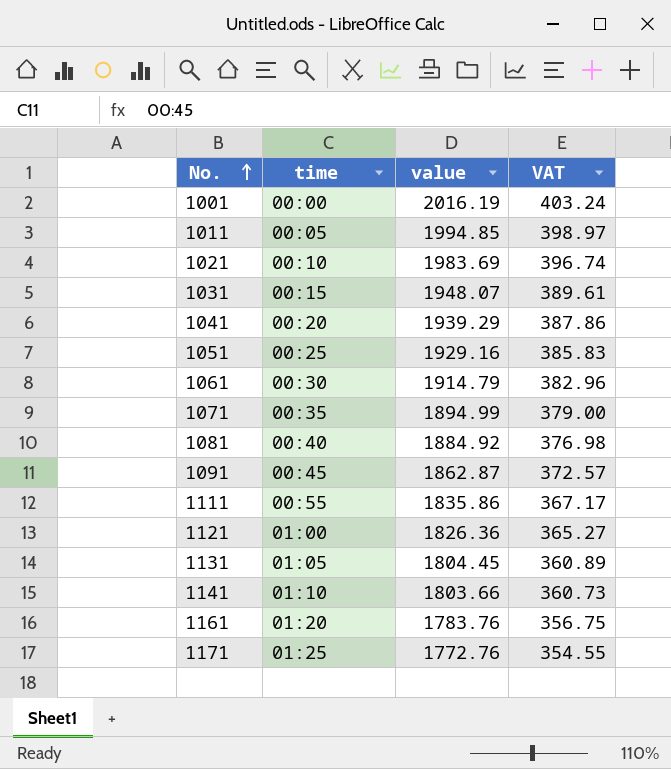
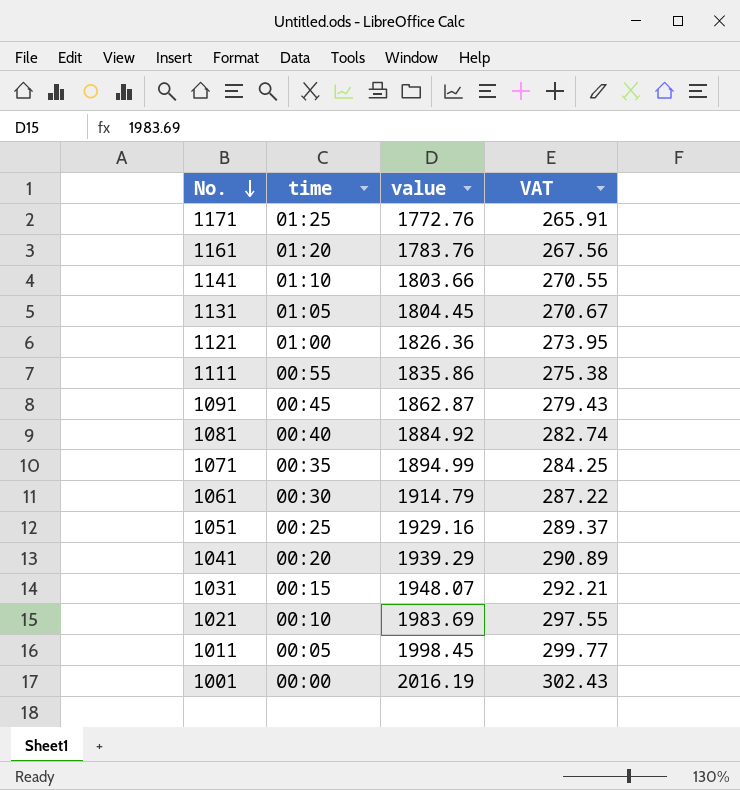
row order: No. ascending -> No. descending
column VAT | formula: [value] * 0.2 -> [value] * 0.15
1011 | value: 1994.85 -> 1998.45

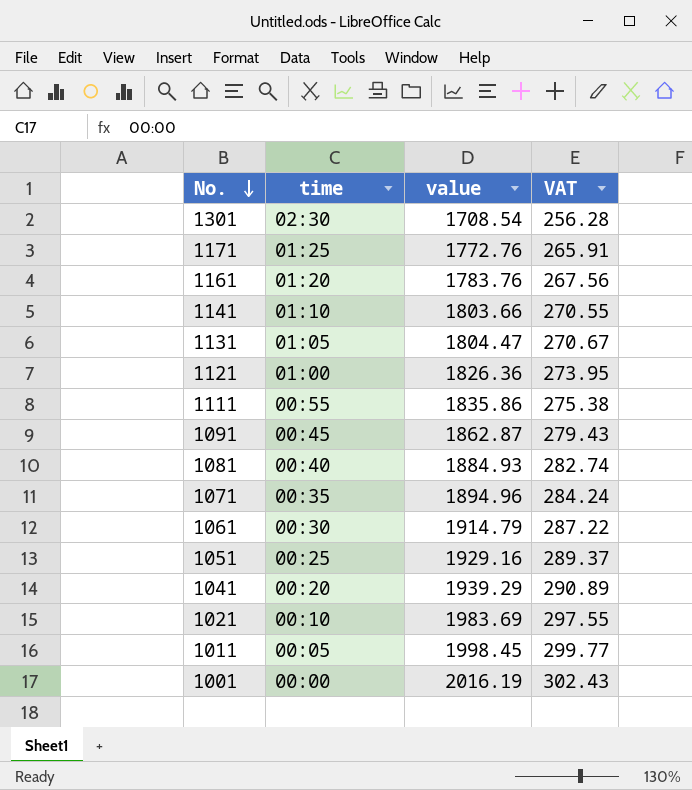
row 1031: 00:15 | 1948.07 | 292.21 -> none
row 1301: none -> 02:30 | 1708.54 | 256.28
1131 | value: 1804.45 -> 1804.47
1081 | value: 1884.92 -> 1884.93
1071 | value: 1894.99 -> 1894.96
1071 | VAT: 284.25 -> 284.24

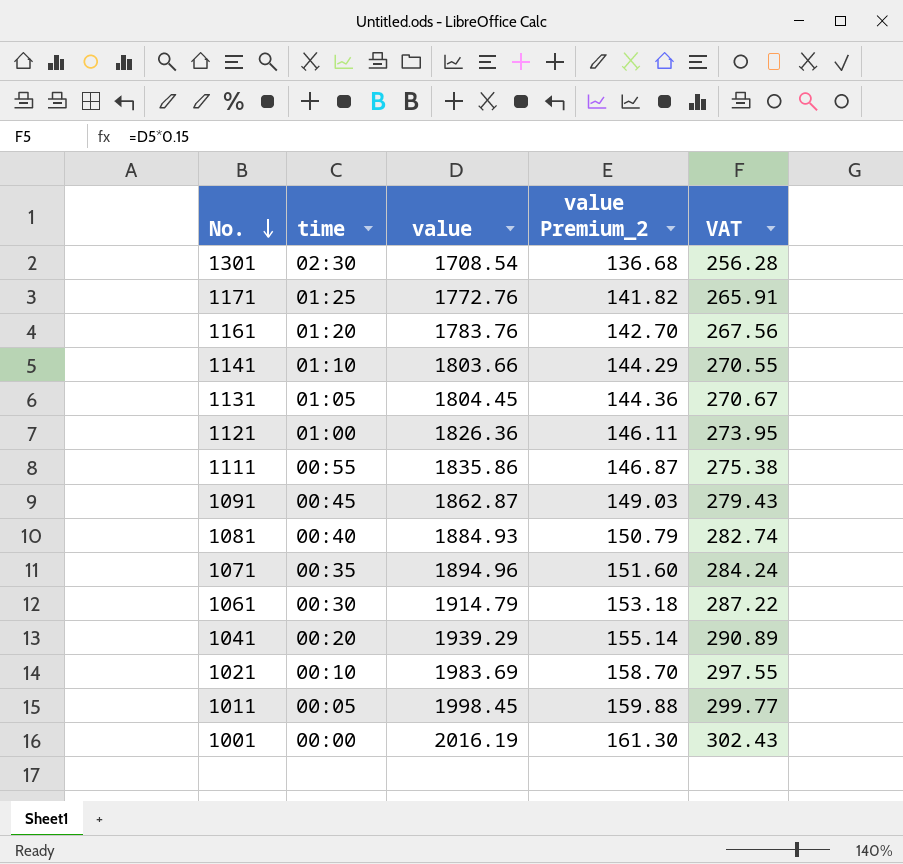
column value Premium_2 | formula: none -> [value] * 0.08
row 1051: 00:25 | 1929.16 | 289.37 -> none
1131 | value: 1804.47 -> 1804.45

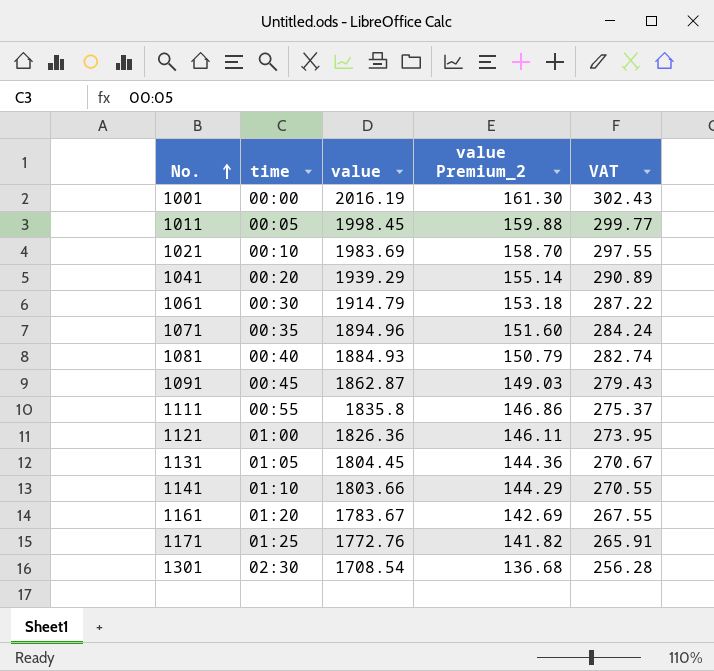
row order: No. descending -> No. ascending
1111 | value: 1835.86 -> 1835.8
1111 | value Premium_2: 146.87 -> 146.86
1111 | VAT: 275.38 -> 275.37
1161 | value: 1783.76 -> 1783.67
1161 | value Premium_2: 142.70 -> 142.69
1161 | VAT: 267.56 -> 267.55

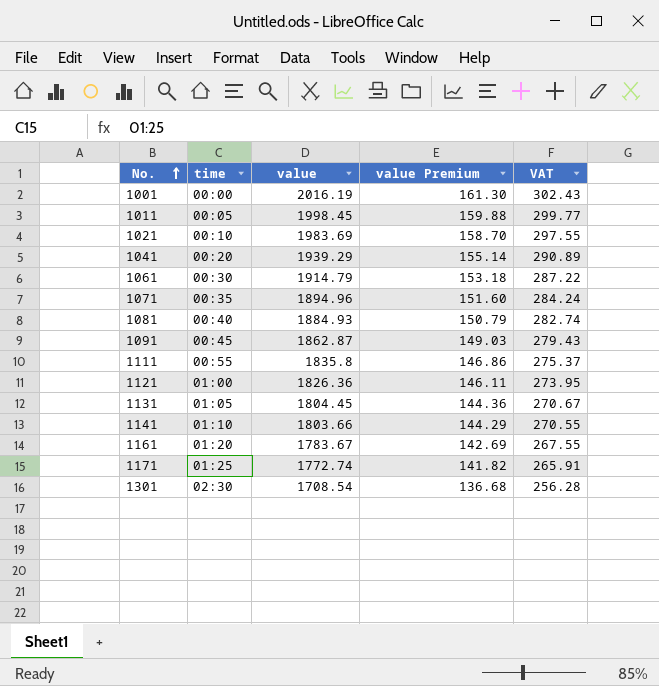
column name: value Premium_2 -> value Premium
1171 | value: 1772.76 -> 1772.74

